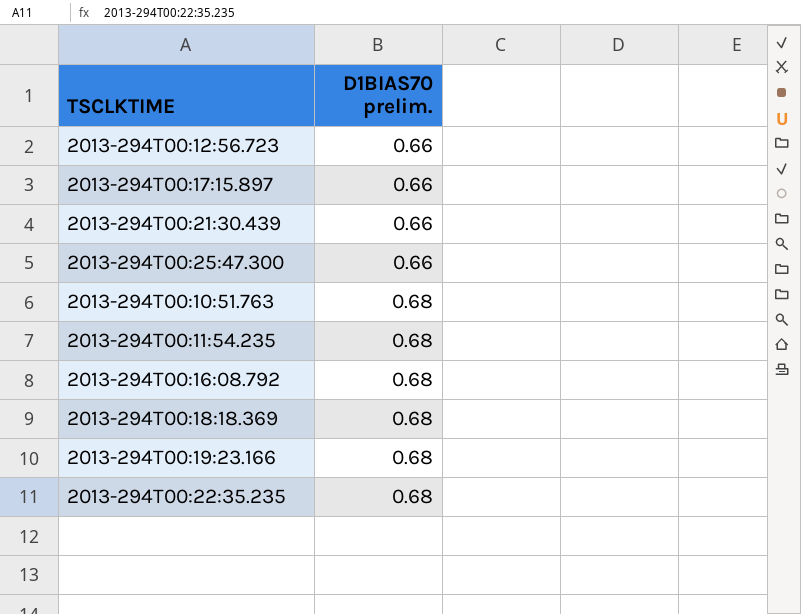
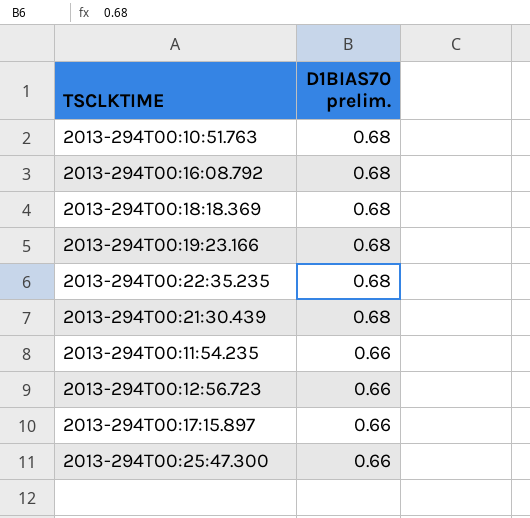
row order: D1BIAS70 prelim. ascending -> D1BIAS70 prelim. descending
2013-294T00:21:30.439 | D1BIAS70 prelim.: 0.66 -> 0.68
2013-294T00:11:54.235 | D1BIAS70 prelim.: 0.68 -> 0.66

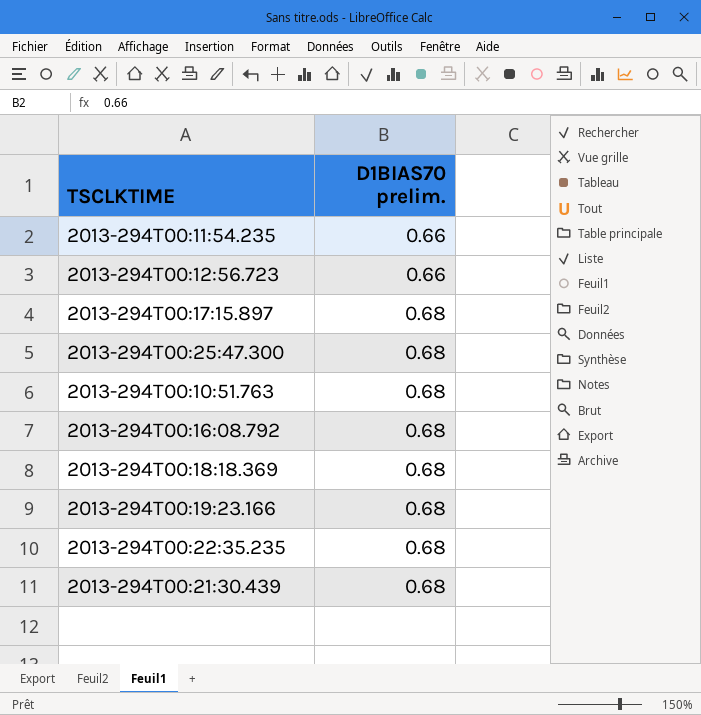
row order: D1BIAS70 prelim. descending -> D1BIAS70 prelim. ascending
2013-294T00:17:15.897 | D1BIAS70 prelim.: 0.66 -> 0.68
2013-294T00:25:47.300 | D1BIAS70 prelim.: 0.66 -> 0.68

